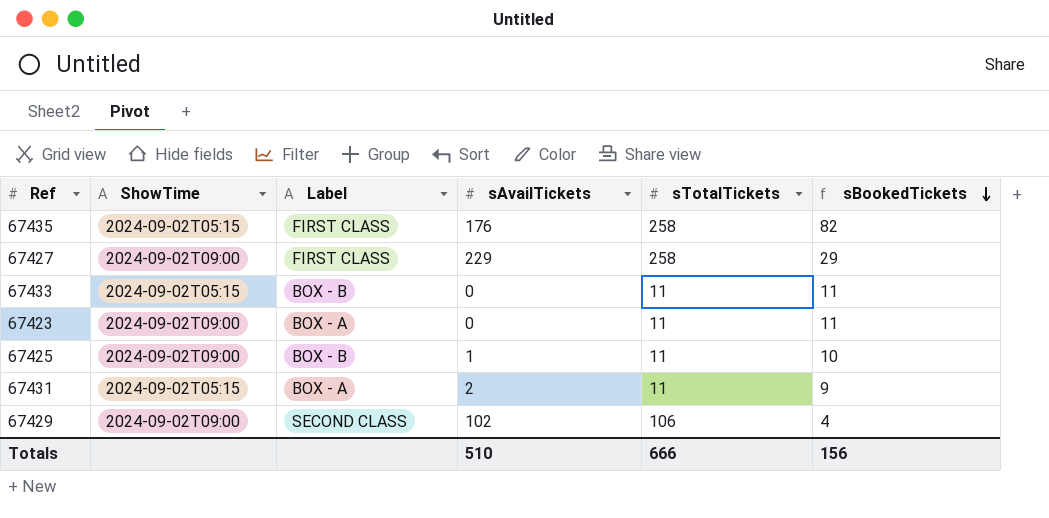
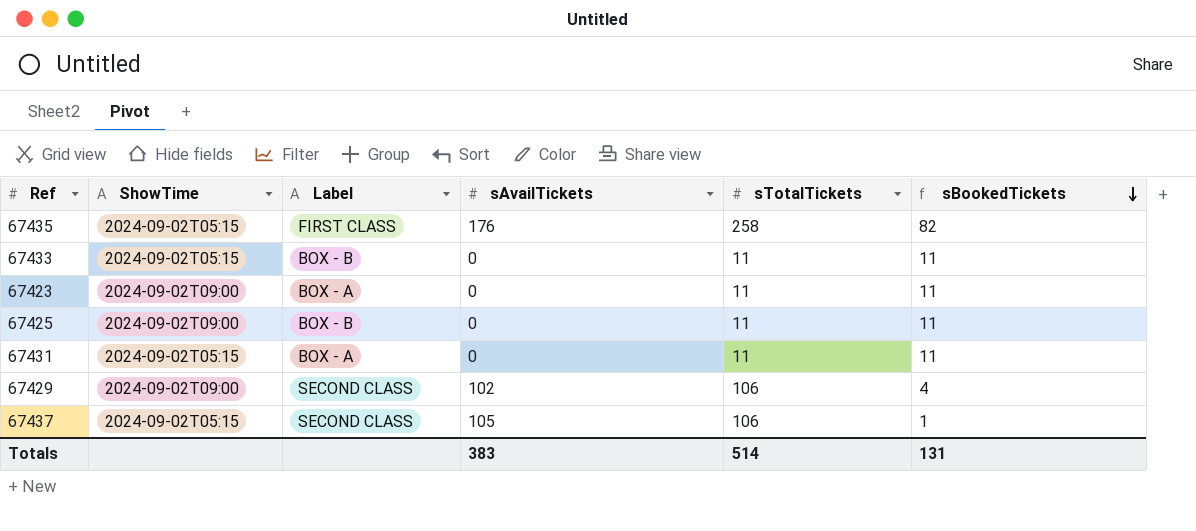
row 67427: 2024-09-02T09:00 | FIRST CLASS | 229 | 258 | 29 -> none
67425 | sAvailTickets: 1 -> 0
67425 | sBookedTickets: 10 -> 11
67431 | sAvailTickets: 2 -> 0
67431 | sBookedTickets: 9 -> 11
row 67437: none -> 2024-09-02T05:15 | SECOND CLASS | 105 | 106 | 1
Totals | sAvailTickets: 510 -> 383
Totals | sTotalTickets: 666 -> 514
Totals | sBookedTickets: 156 -> 131

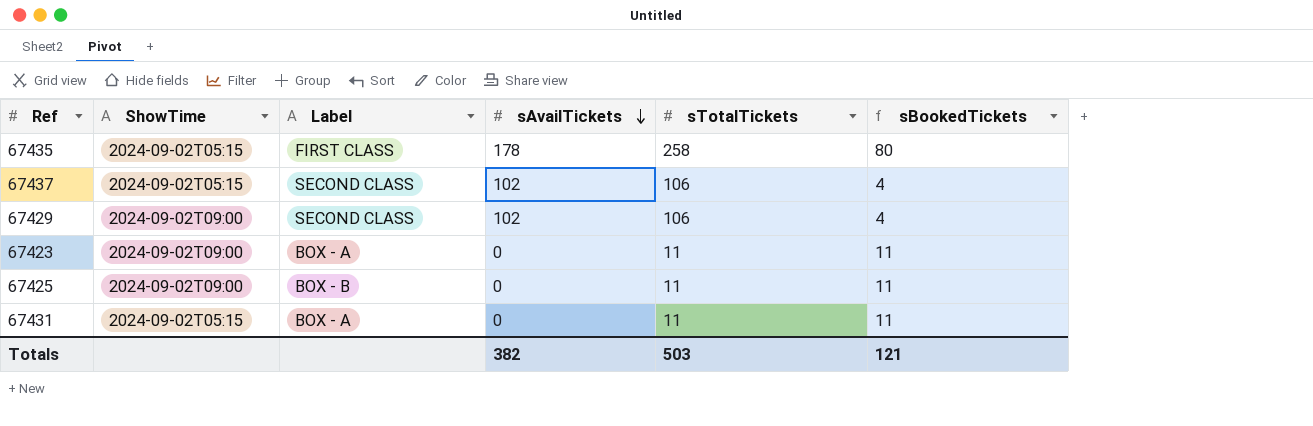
row order: sBookedTickets descending -> sAvailTickets descending
row 67433: 2024-09-02T05:15 | BOX - B | 0 | 11 | 11 -> none
67435 | sAvailTickets: 176 -> 178
67435 | sBookedTickets: 82 -> 80
67437 | sAvailTickets: 105 -> 102
67437 | sBookedTickets: 1 -> 4
Totals | sAvailTickets: 383 -> 382
Totals | sTotalTickets: 514 -> 503
Totals | sBookedTickets: 131 -> 121

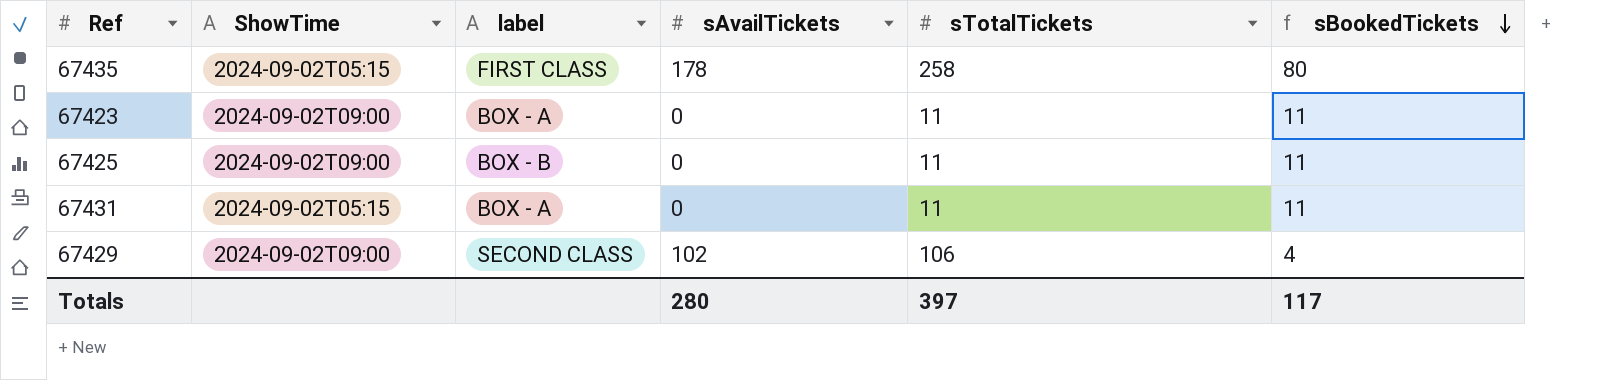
row order: sAvailTickets descending -> sBookedTickets descending
column name: Label -> label
row 67437: 2024-09-02T05:15 | SECOND CLASS | 102 | 106 | 4 -> none
Totals | sAvailTickets: 382 -> 280
Totals | sTotalTickets: 503 -> 397
Totals | sBookedTickets: 121 -> 117

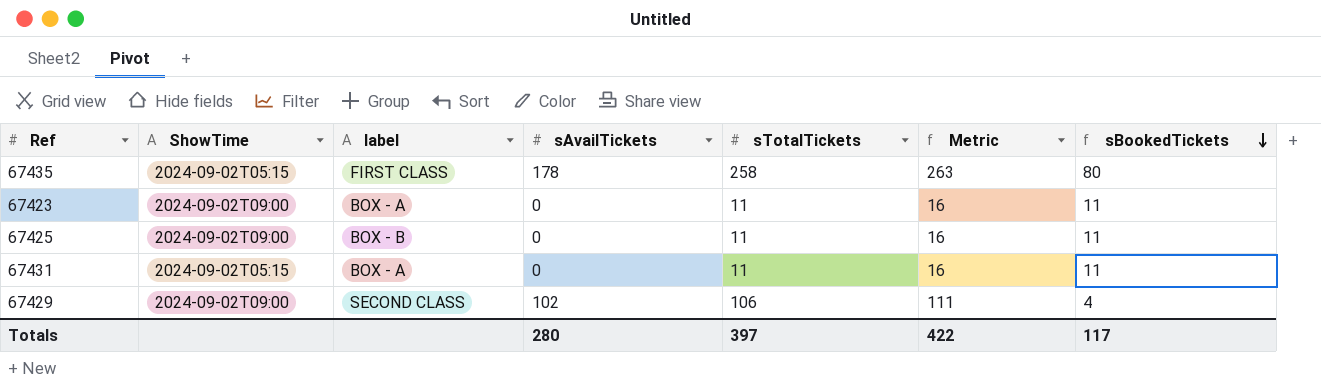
column Metric | formula: none -> [sTotalTickets] + 5

